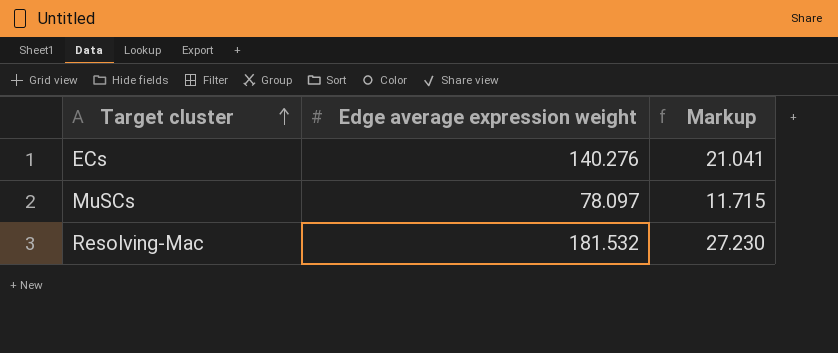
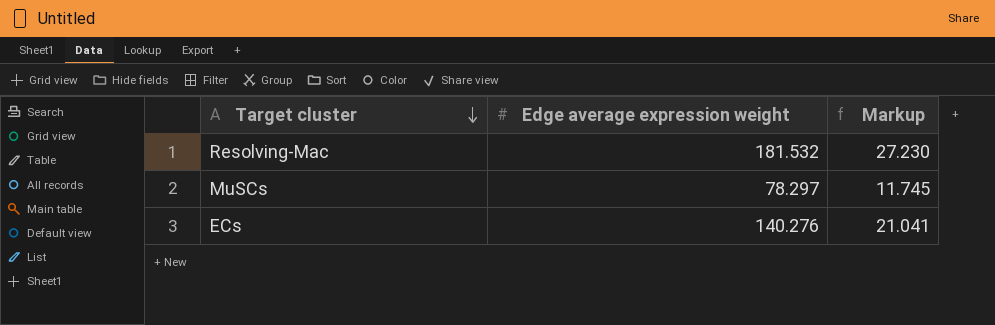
row order: Target cluster ascending -> Target cluster descending
MuSCs | Edge average expression weight: 78.097 -> 78.297
MuSCs | Markup: 11.715 -> 11.745

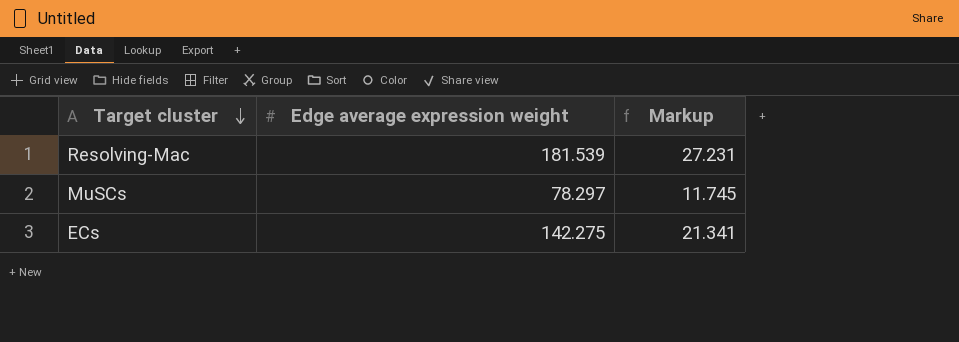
Resolving-Mac | Edge average expression weight: 181.532 -> 181.539
Resolving-Mac | Markup: 27.230 -> 27.231
ECs | Edge average expression weight: 140.276 -> 142.275
ECs | Markup: 21.041 -> 21.341

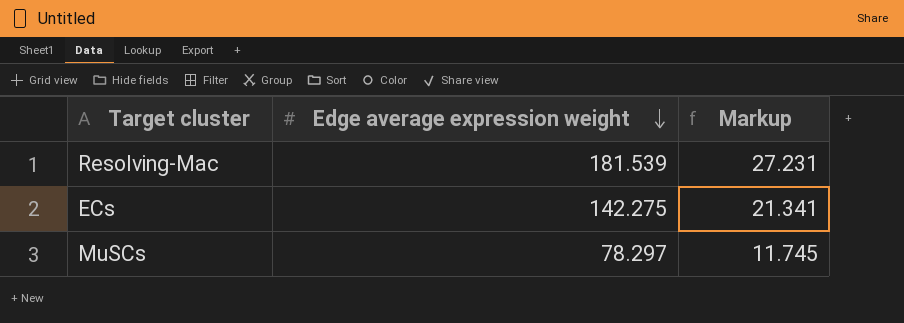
row order: Target cluster descending -> Edge average expression weight descending

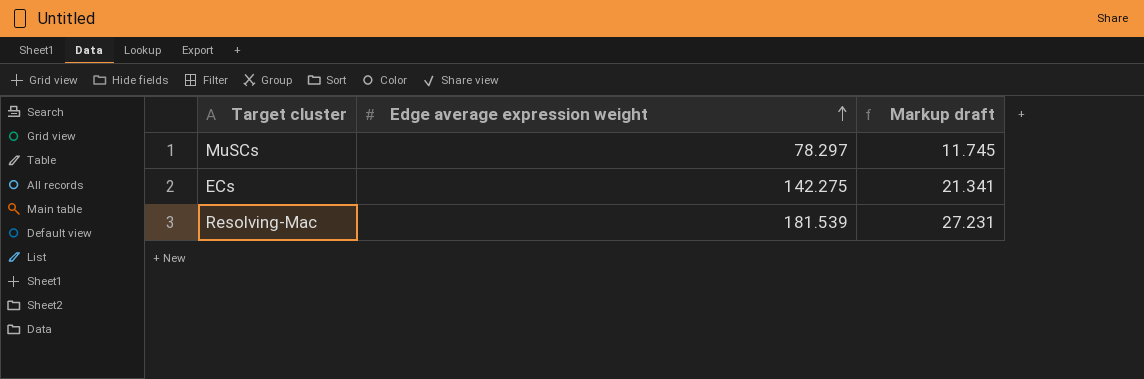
row order: Edge average expression weight descending -> Edge average expression weight ascending
column name: Markup -> Markup draft

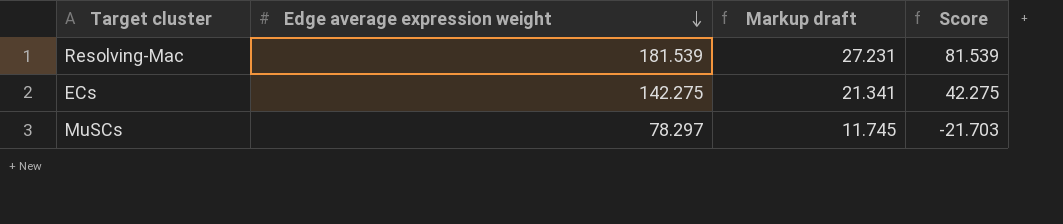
row order: Edge average expression weight ascending -> Edge average expression weight descending
column Score | formula: none -> [Edge average expression weight] - 100

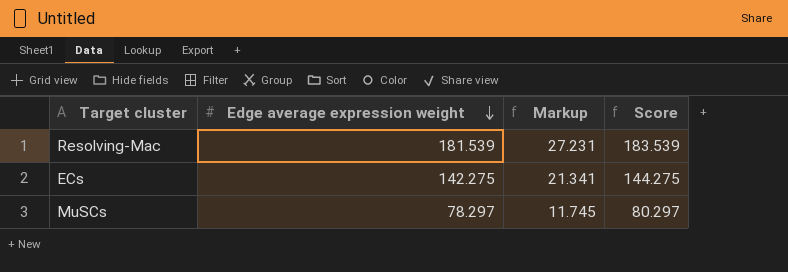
column name: Markup draft -> Markup
column Score | formula: [Edge average expression weight] - 100 -> [Edge average expression weight] + 2

